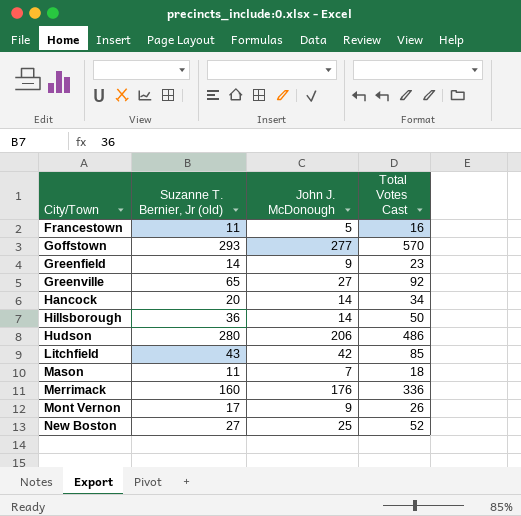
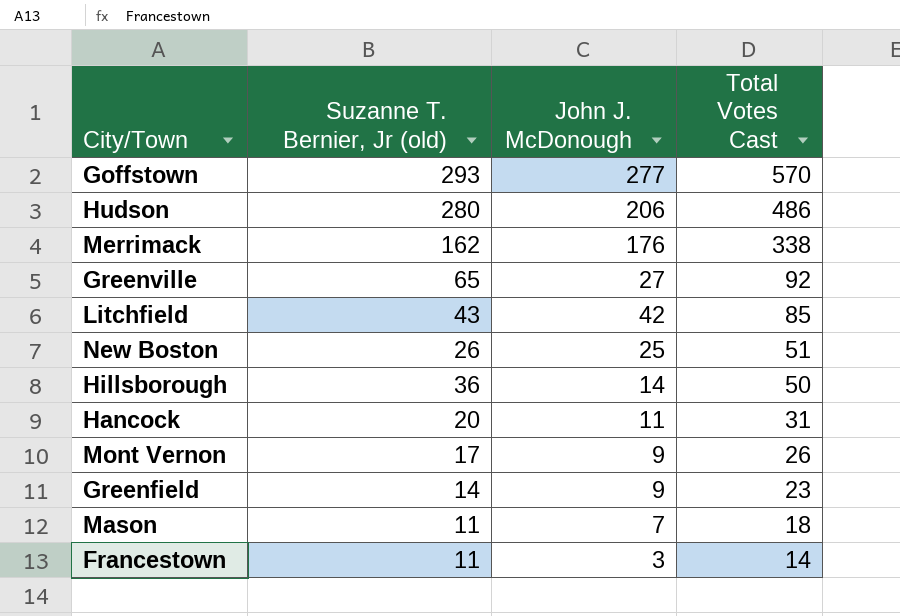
row order: City/Town ascending -> Total Votes Cast descending
Merrimack | Suzanne T. Bernier, Jr (old): 160 -> 162
Merrimack | Total Votes Cast: 336 -> 338
New Boston | Suzanne T. Bernier, Jr (old): 27 -> 26
New Boston | Total Votes Cast: 52 -> 51
Hancock | John J. McDonough: 14 -> 11
Hancock | Total Votes Cast: 34 -> 31
Francestown | John J. McDonough: 5 -> 3
Francestown | Total Votes Cast: 16 -> 14

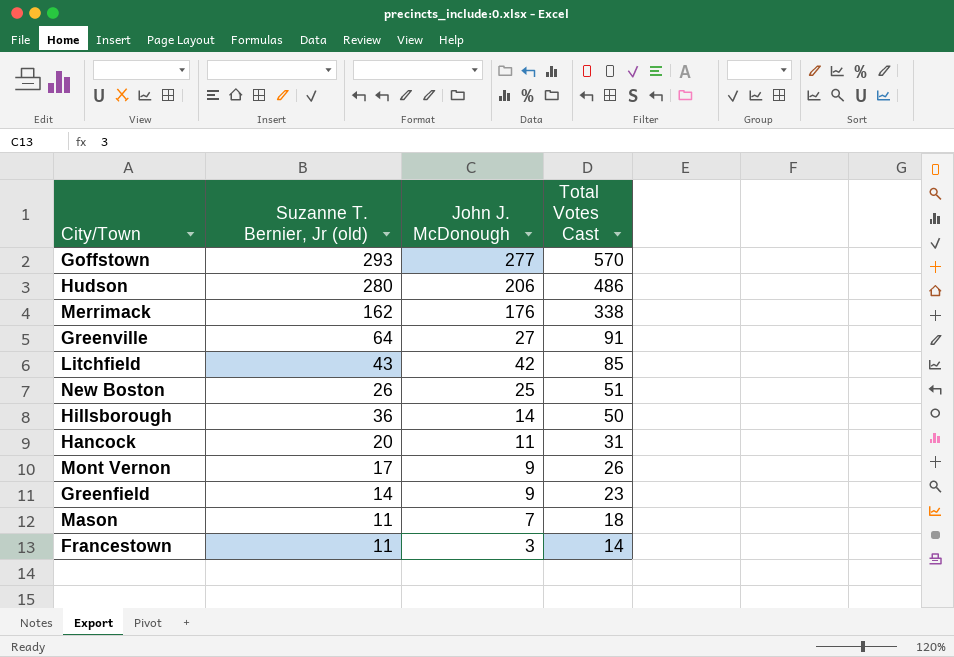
Greenville | Suzanne T. Bernier, Jr (old): 65 -> 64
Greenville | Total Votes Cast: 92 -> 91

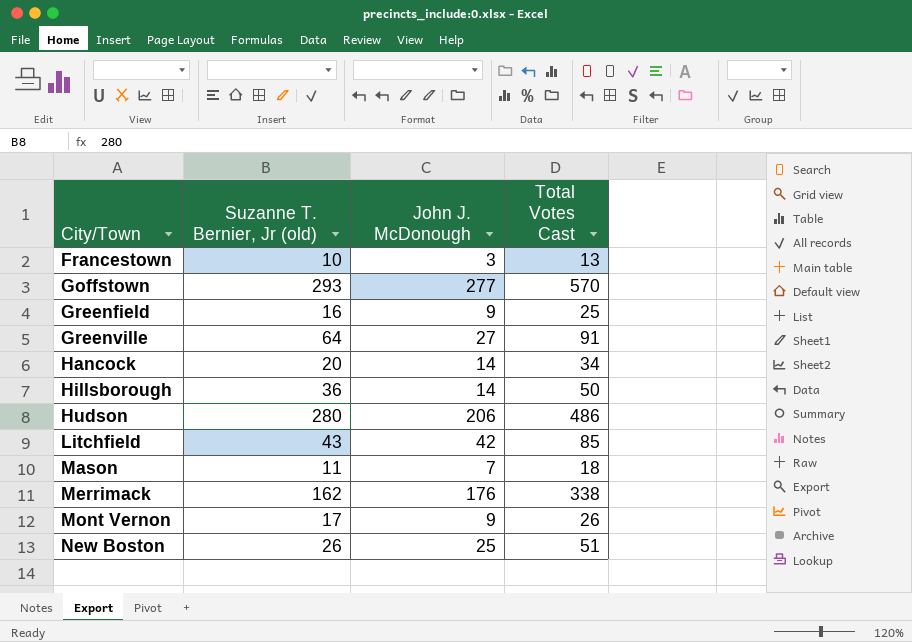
row order: Total Votes Cast descending -> City/Town ascending
Francestown | Suzanne T. Bernier, Jr (old): 11 -> 10
Francestown | Total Votes Cast: 14 -> 13
Greenfield | Suzanne T. Bernier, Jr (old): 14 -> 16
Greenfield | Total Votes Cast: 23 -> 25
Hancock | John J. McDonough: 11 -> 14
Hancock | Total Votes Cast: 31 -> 34

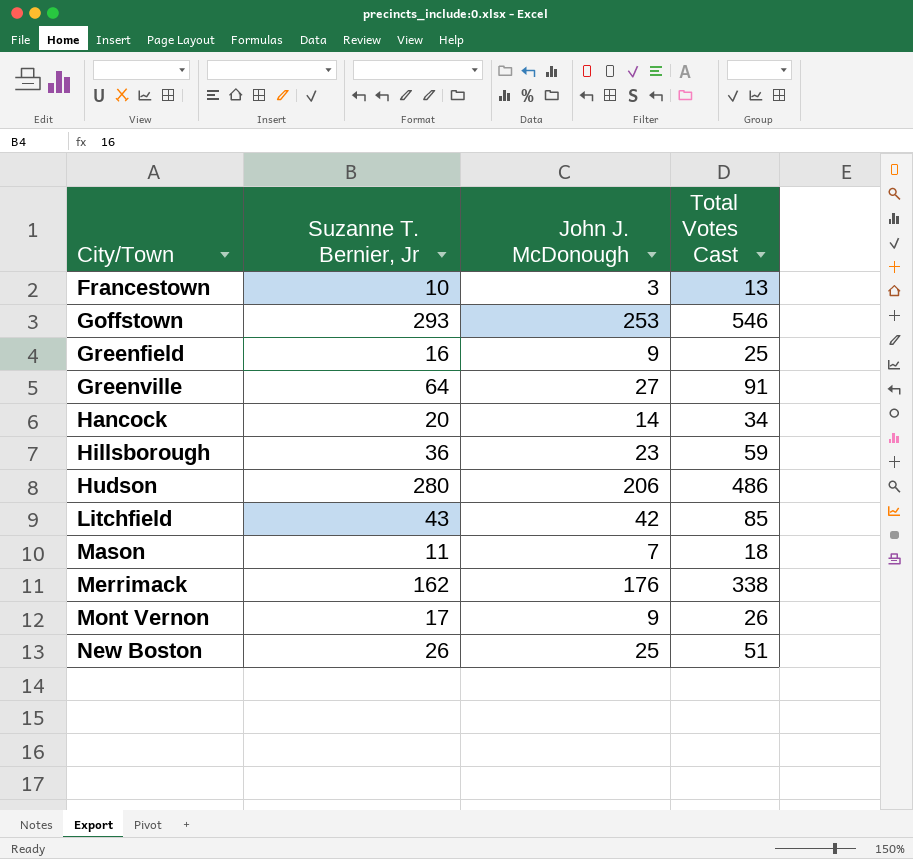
column name: Suzanne T. Bernier, Jr (old) -> Suzanne T. Bernier, Jr
Goffstown | John J. McDonough: 277 -> 253
Goffstown | Total Votes Cast: 570 -> 546
Hillsborough | John J. McDonough: 14 -> 23
Hillsborough | Total Votes Cast: 50 -> 59

